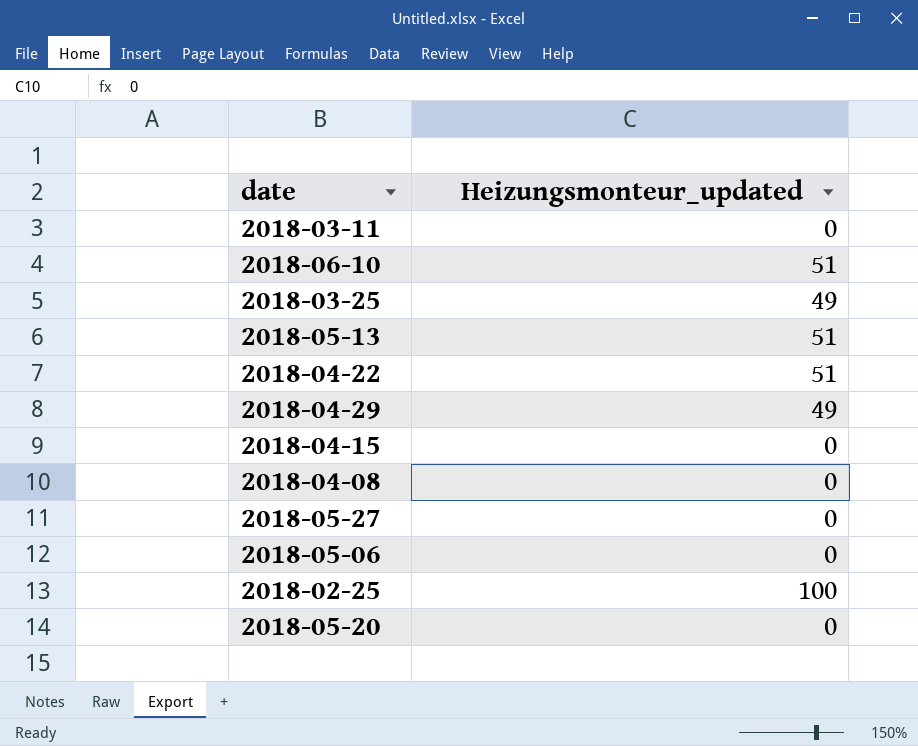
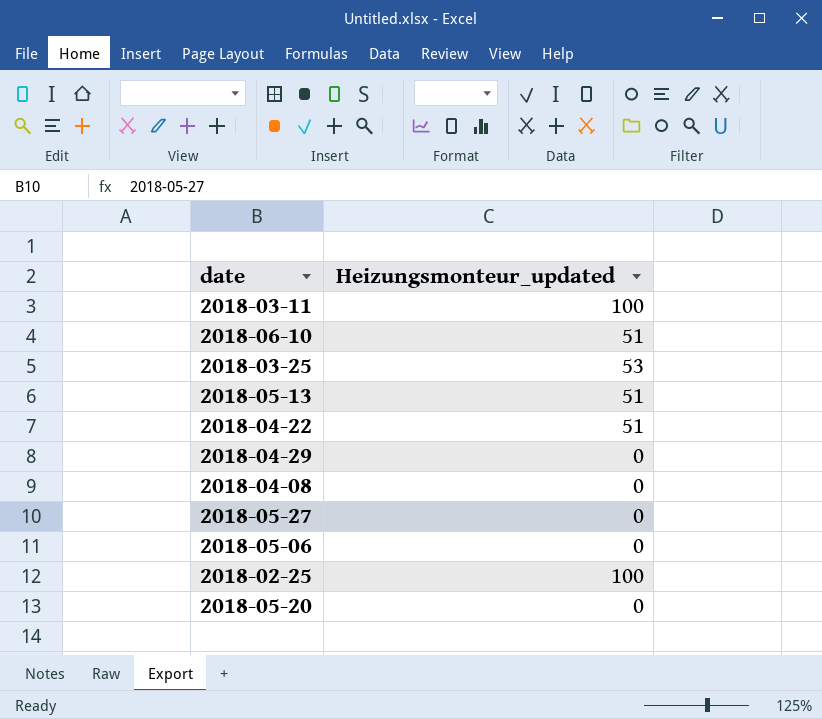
row 2018-04-15: 0 -> none
2018-03-11 | Heizungsmonteur_updated: 0 -> 100
2018-03-25 | Heizungsmonteur_updated: 49 -> 53
2018-04-29 | Heizungsmonteur_updated: 49 -> 0

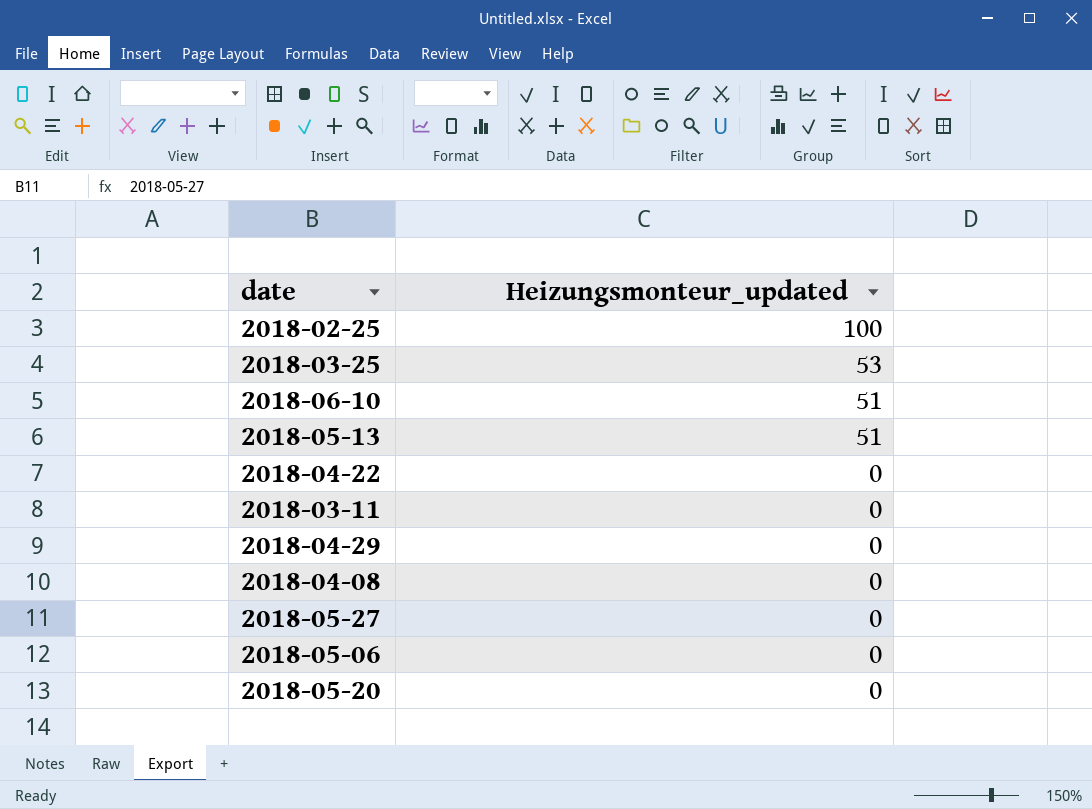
row order: none -> Heizungsmonteur_updated descending
2018-04-22 | Heizungsmonteur_updated: 51 -> 0
2018-03-11 | Heizungsmonteur_updated: 100 -> 0

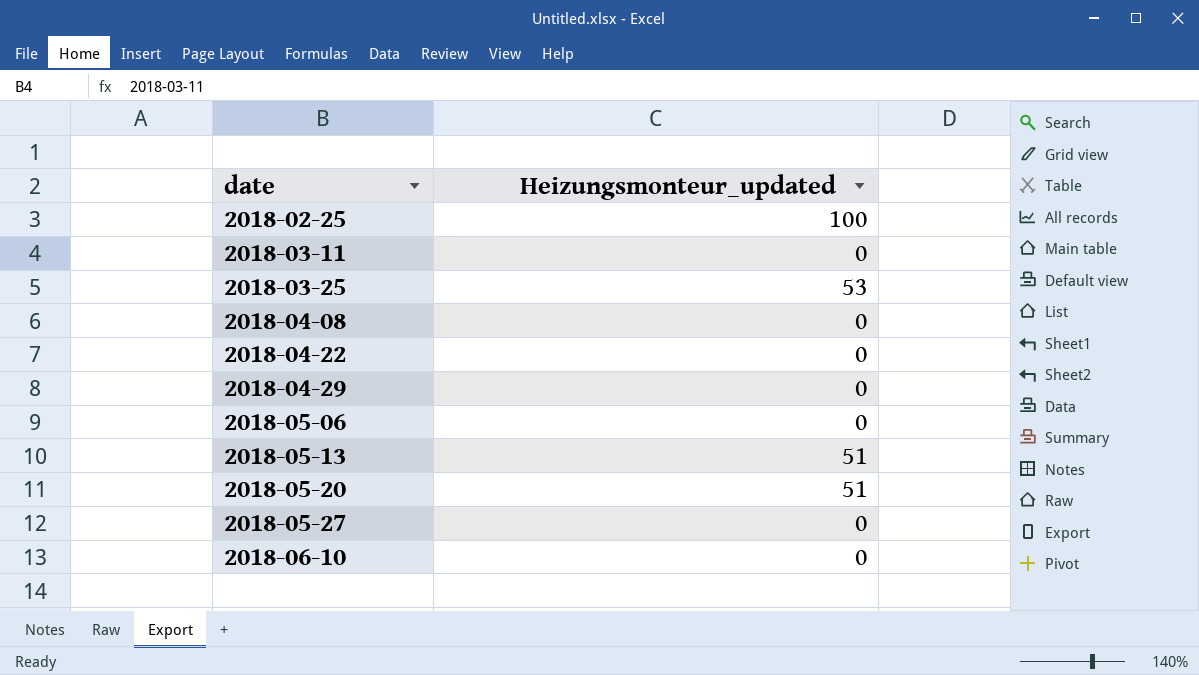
row order: Heizungsmonteur_updated descending -> date ascending
2018-05-20 | Heizungsmonteur_updated: 0 -> 51
2018-06-10 | Heizungsmonteur_updated: 51 -> 0

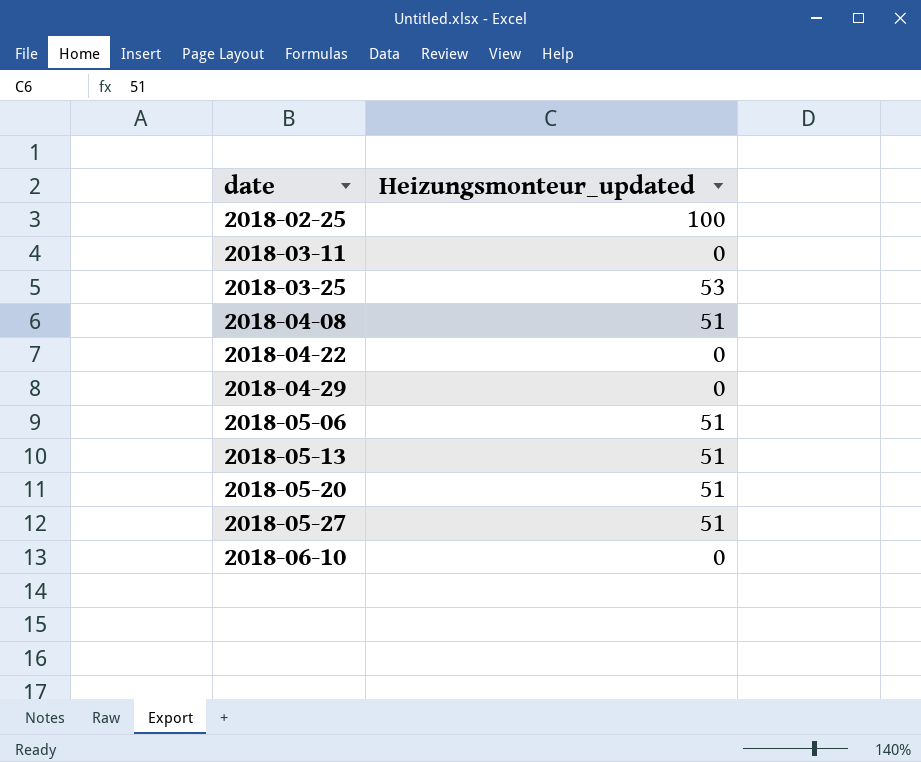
2018-04-08 | Heizungsmonteur_updated: 0 -> 51
2018-05-06 | Heizungsmonteur_updated: 0 -> 51
2018-05-27 | Heizungsmonteur_updated: 0 -> 51

